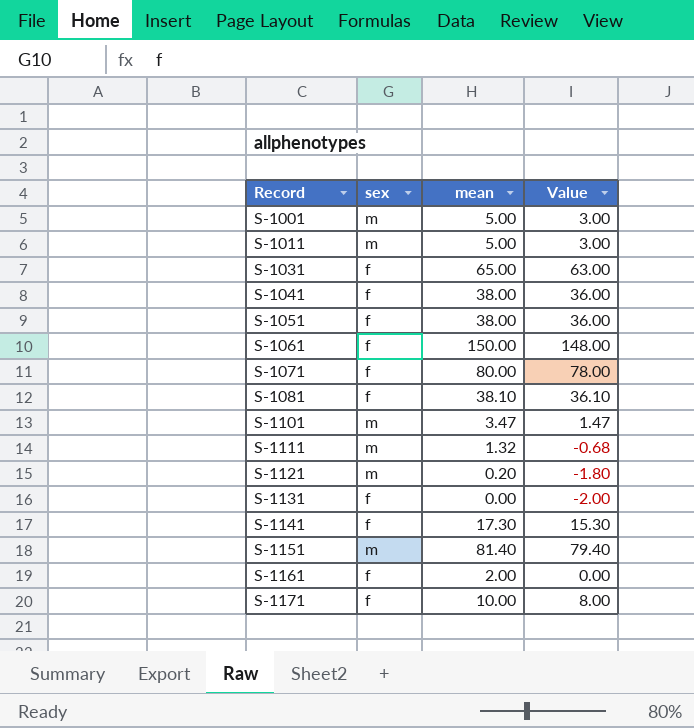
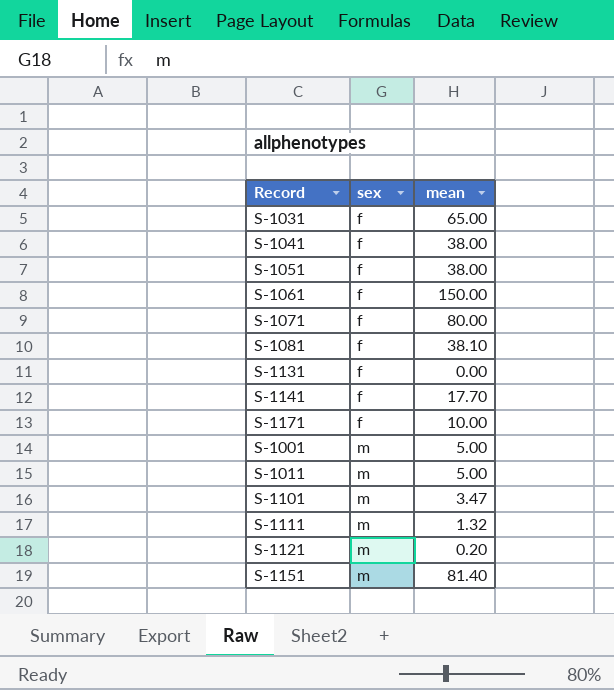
row order: Record ascending -> sex ascending
column Value | formula: [mean] - 2 -> none
row S-1161: f | 2.00 | 0.00 -> none
S-1141 | mean: 17.30 -> 17.70

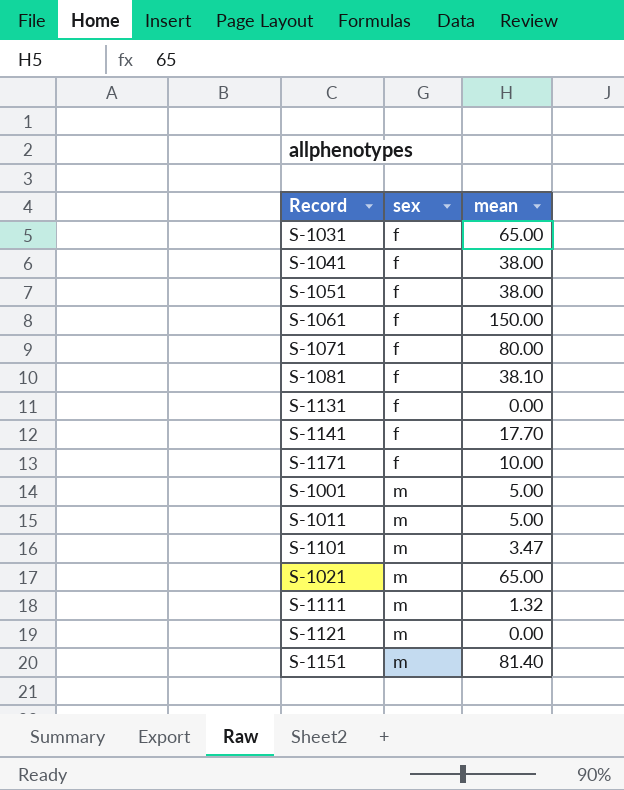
row S-1021: none -> m | 65.00
S-1121 | mean: 0.20 -> 0.00

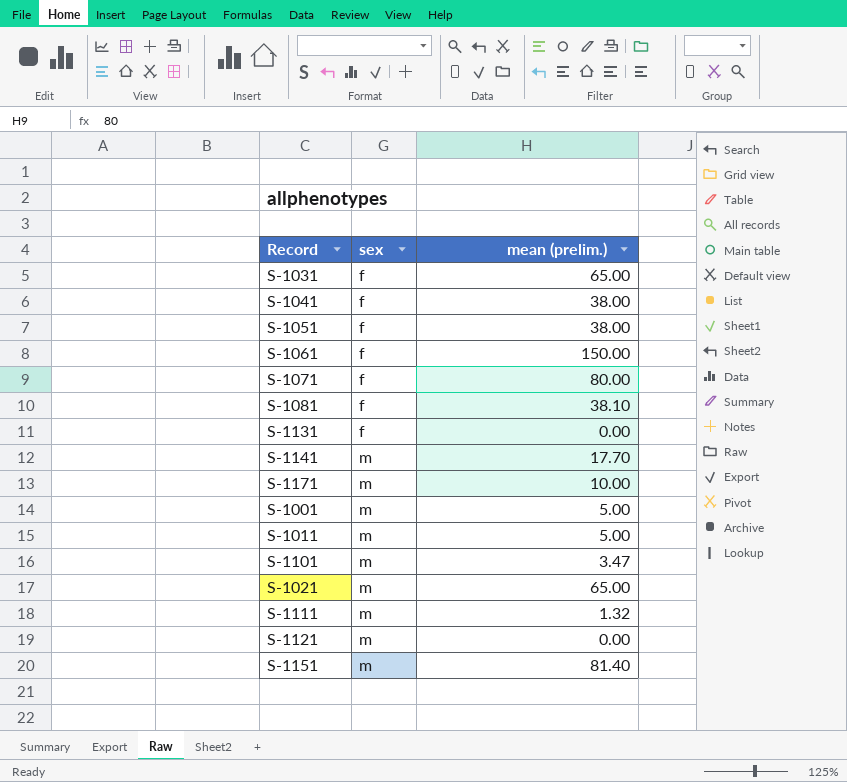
column name: mean -> mean (prelim.)
S-1141 | sex: f -> m
S-1171 | sex: f -> m

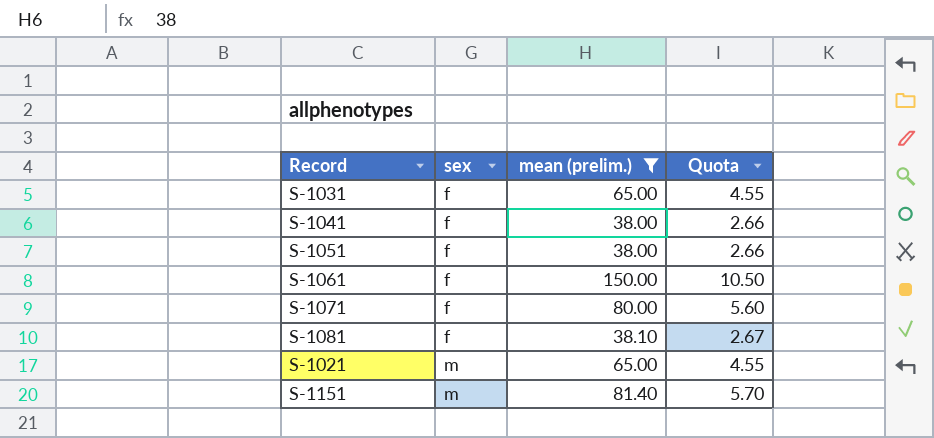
filter: none -> mean (prelim.) >= 38.00
column Quota | formula: none -> [mean (prelim.)] * 0.07

